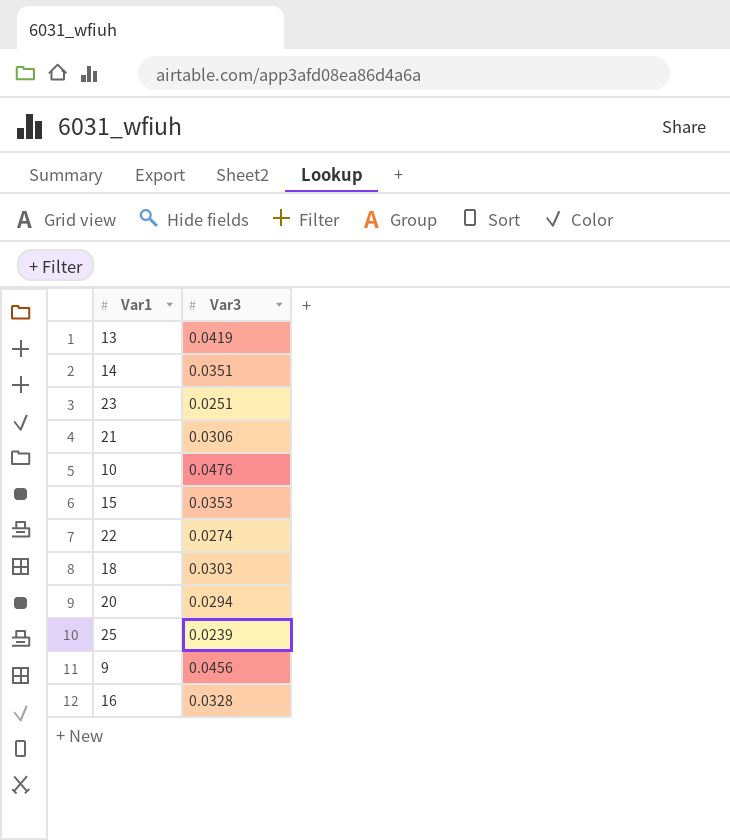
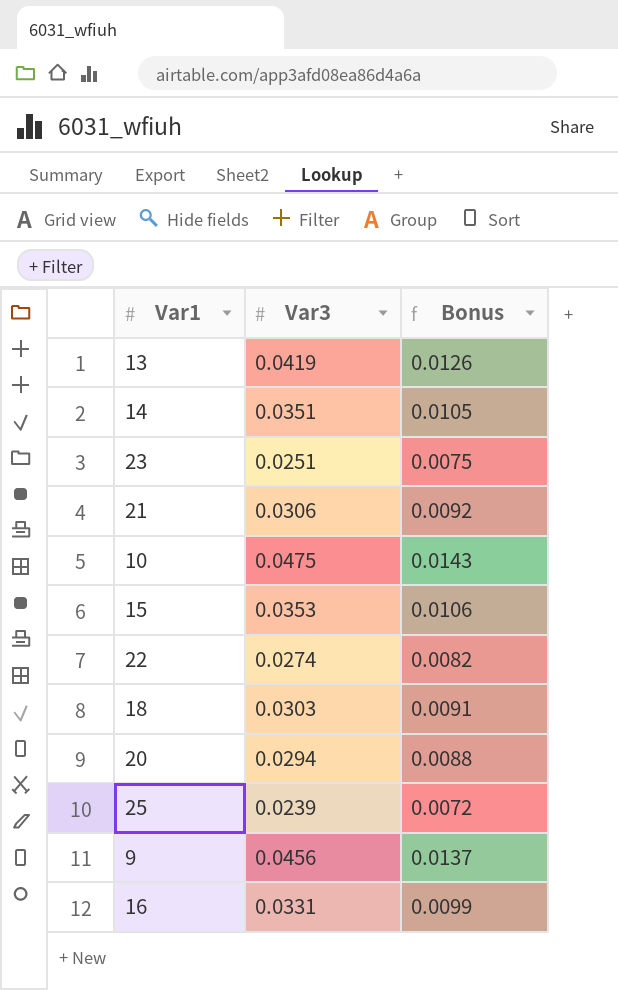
column Bonus | formula: none -> [Var3] * 0.3
10 | Var3: 0.0476 -> 0.0475
16 | Var3: 0.0328 -> 0.0331

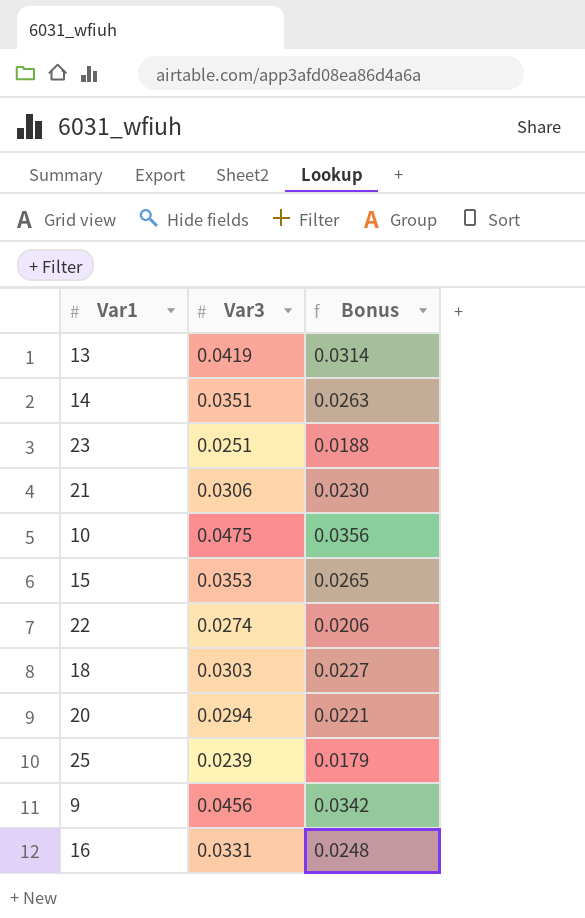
column Bonus | formula: [Var3] * 0.3 -> [Var3] * 0.75

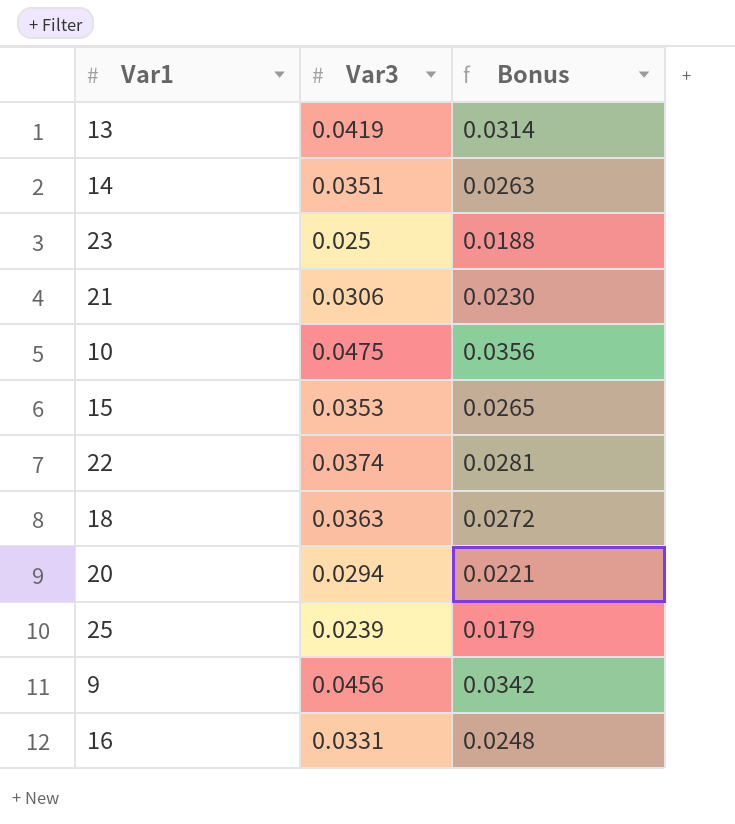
23 | Var3: 0.0251 -> 0.025
22 | Var3: 0.0274 -> 0.0374
22 | Bonus: 0.0206 -> 0.0281
18 | Var3: 0.0303 -> 0.0363
18 | Bonus: 0.0227 -> 0.0272

